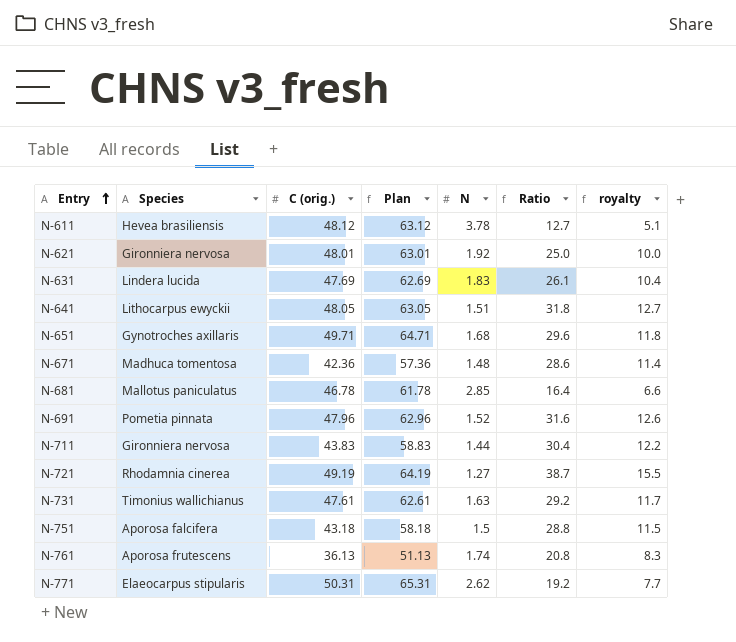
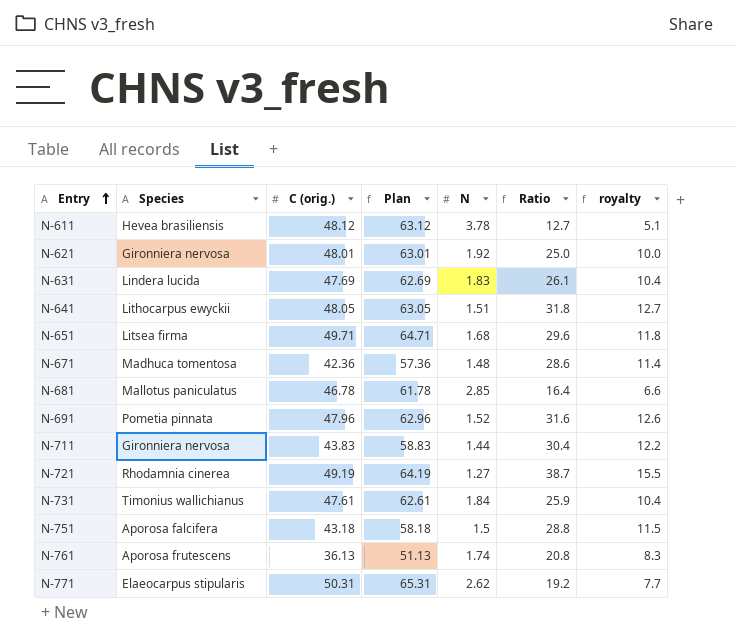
N-651 | Species: Gynotroches axillaris -> Litsea firma
N-731 | N: 1.63 -> 1.84
N-731 | Ratio: 29.2 -> 25.9
N-731 | royalty: 11.7 -> 10.4

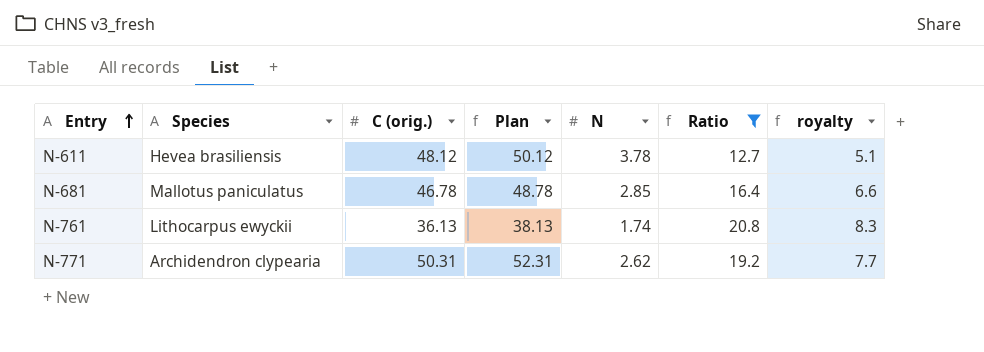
filter: none -> Ratio <= 20.8
column Plan | formula: [C (orig.)] + 15 -> [C (orig.)] + 2
N-761 | Species: Aporosa frutescens -> Lithocarpus ewyckii
N-771 | Species: Elaeocarpus stipularis -> Archidendron clypearia

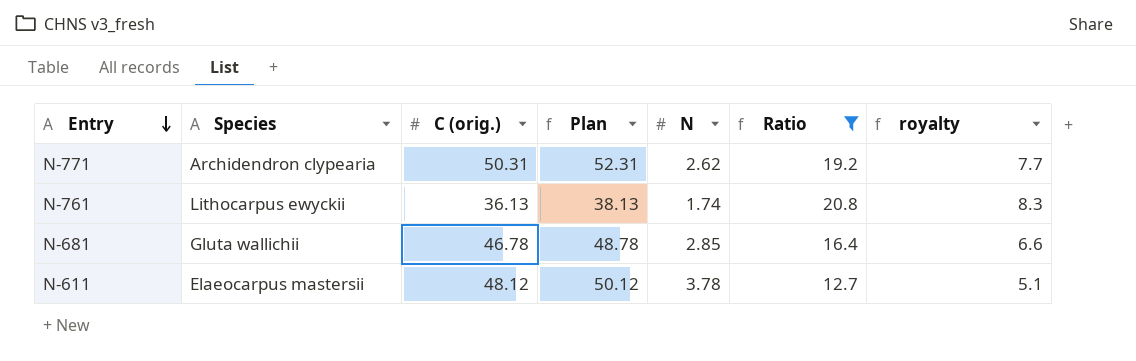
row order: Entry ascending -> Entry descending
N-681 | Species: Mallotus paniculatus -> Gluta wallichii
N-611 | Species: Hevea brasiliensis -> Elaeocarpus mastersii

